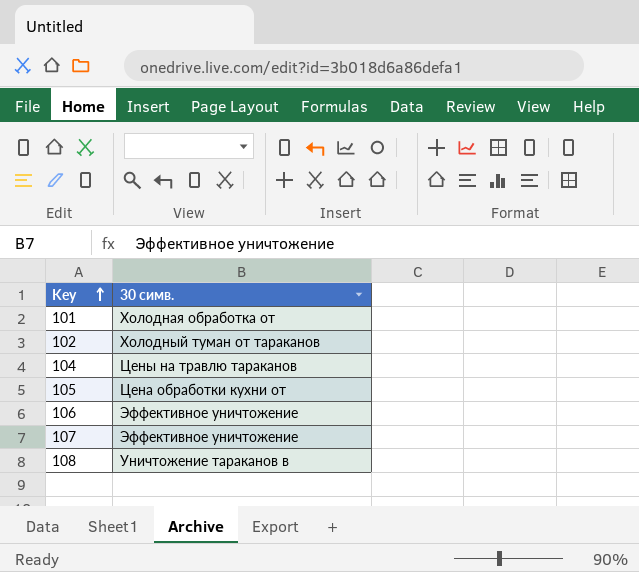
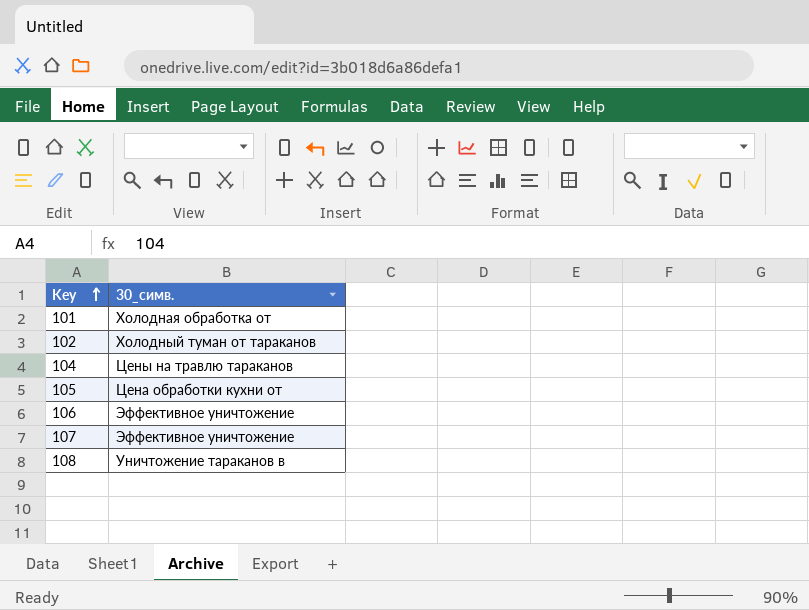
column name: 30 симв. -> 30_симв.

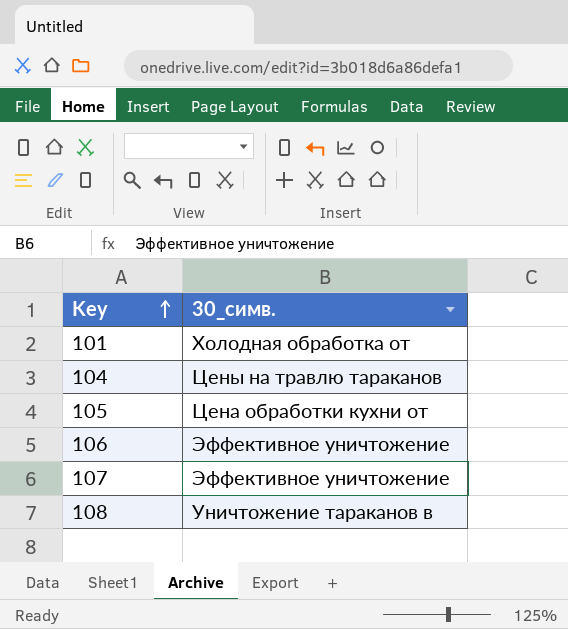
row 102: Холодный туман от тараканов -> none

